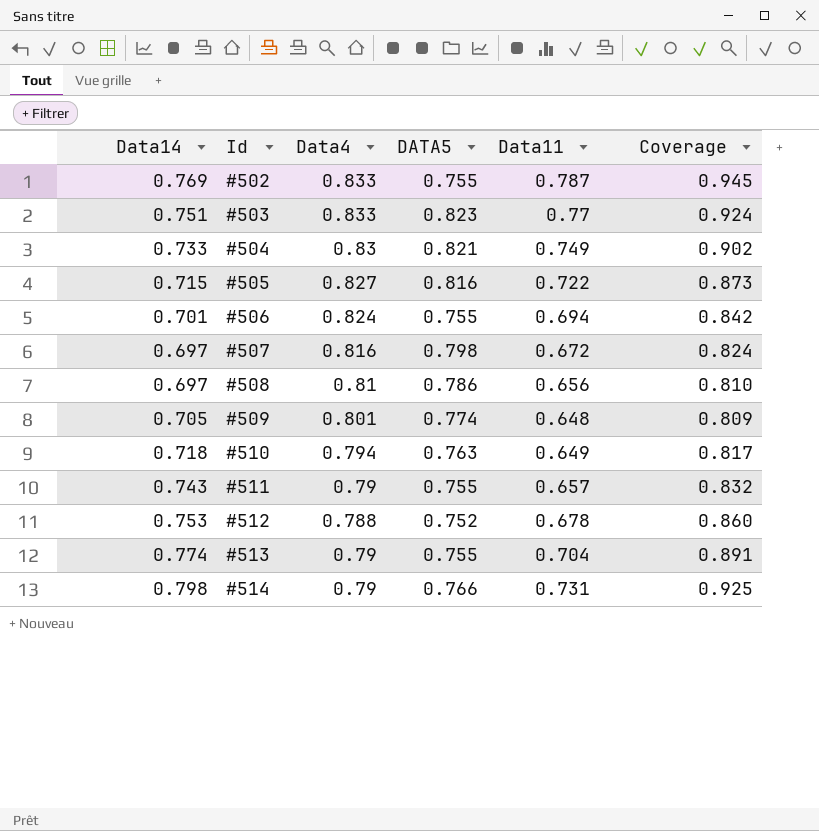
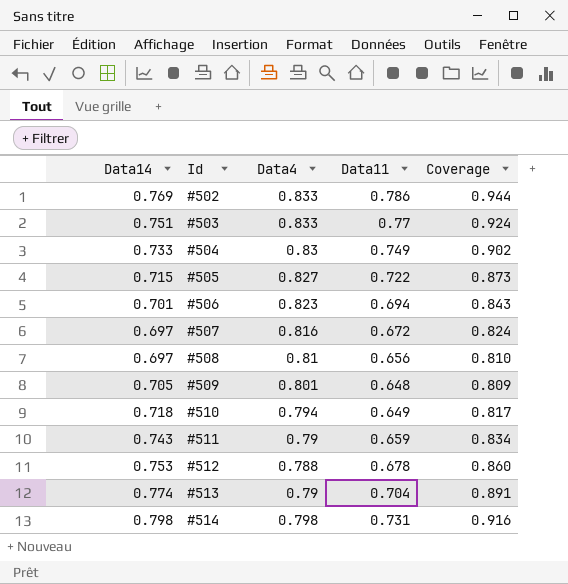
column DATA5 | position: 4 -> none
#502 | Data11: 0.787 -> 0.786
#502 | Coverage: 0.945 -> 0.944
#506 | Data4: 0.824 -> 0.823
#506 | Coverage: 0.842 -> 0.843
#511 | Data11: 0.657 -> 0.659
#511 | Coverage: 0.832 -> 0.834
#514 | Data4: 0.79 -> 0.798
#514 | Coverage: 0.925 -> 0.916

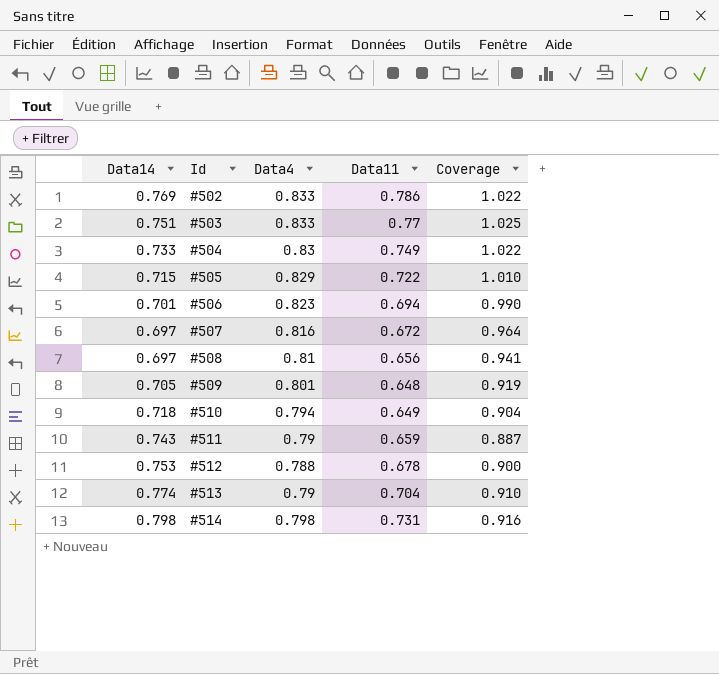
column Coverage | formula: [Data11] / [Data4] -> [Data11] / [Data14]
#505 | Data4: 0.827 -> 0.829

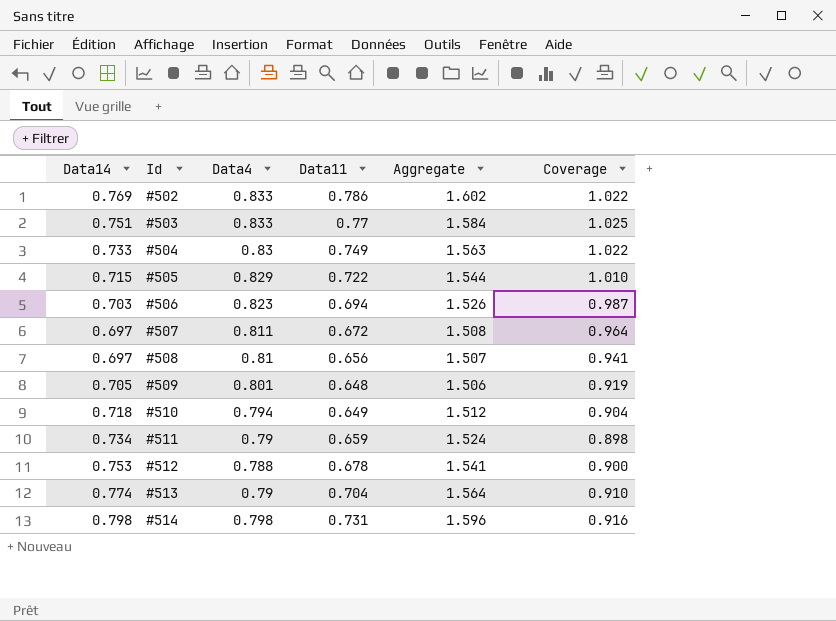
column Aggregate | formula: none -> [Data14] + [Data4]
#506 | Data14: 0.701 -> 0.703
#506 | Coverage: 0.990 -> 0.987
#507 | Data4: 0.816 -> 0.811
#511 | Data14: 0.743 -> 0.734
#511 | Coverage: 0.887 -> 0.898

